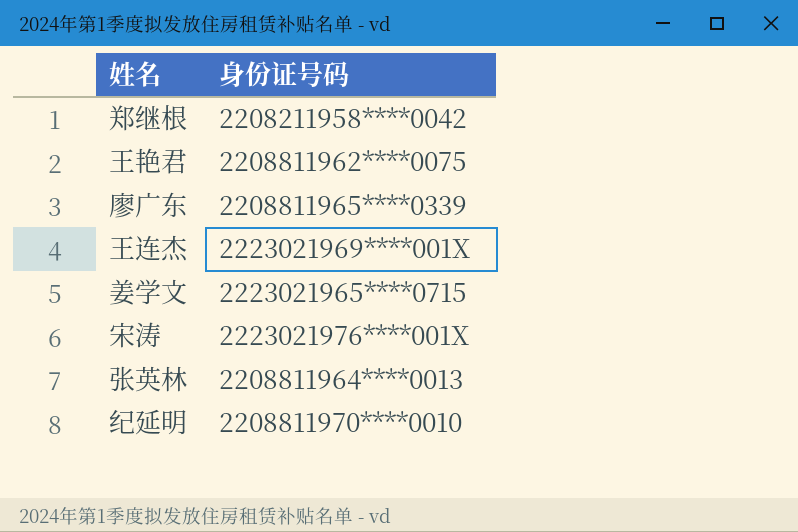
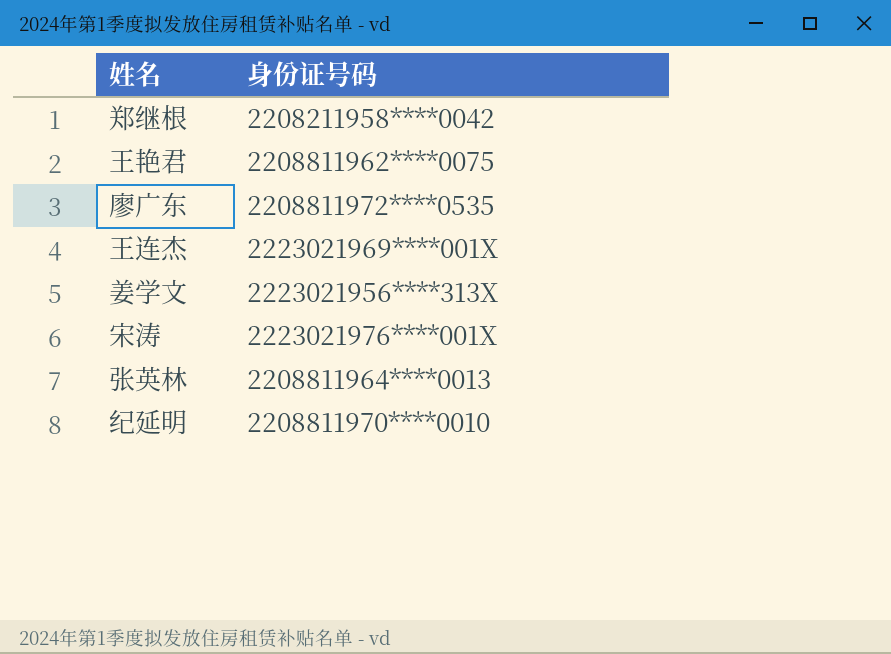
廖广东 | 身份证号码: 2208811965****0339 -> 2208811972****0535
姜学文 | 身份证号码: 2223021965****0715 -> 2223021956****313X

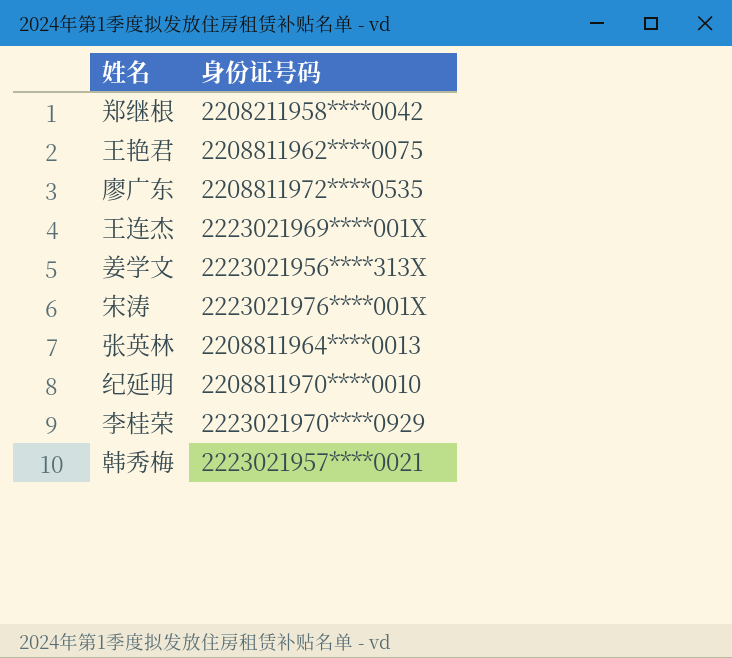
row 李桂荣: none -> 2223021970****0929
row 韩秀梅: none -> 2223021957****0021

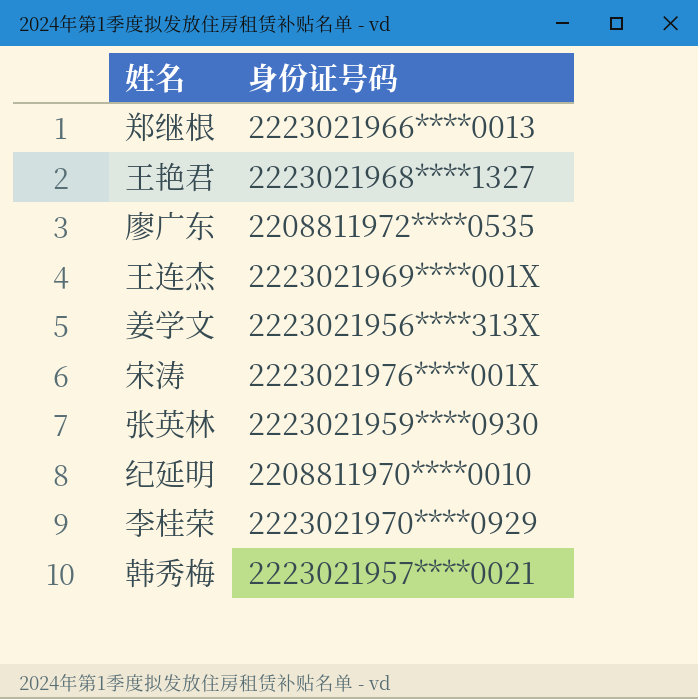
郑继根 | 身份证号码: 2208211958****0042 -> 2223021966****0013
王艳君 | 身份证号码: 2208811962****0075 -> 2223021968****1327
张英林 | 身份证号码: 2208811964****0013 -> 2223021959****0930

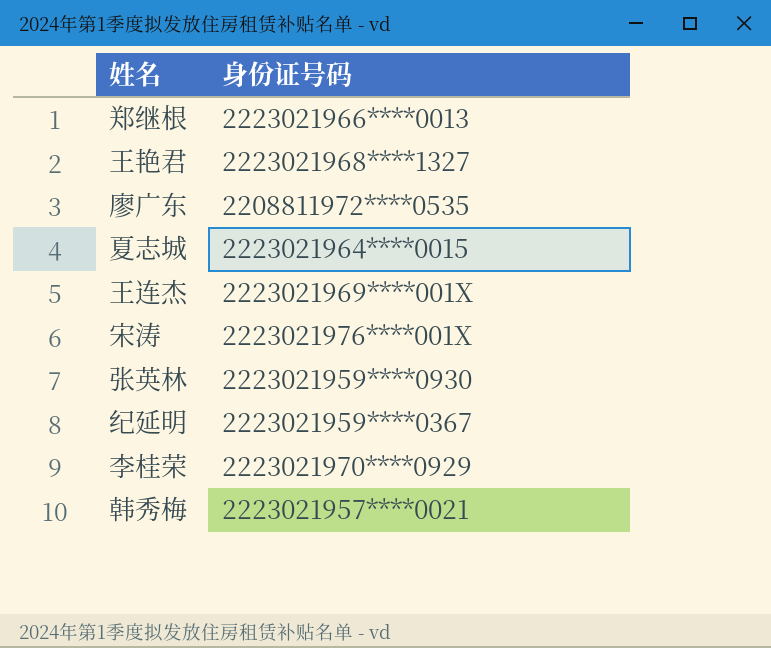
row 姜学文: 2223021956****313X -> none
row 夏志城: none -> 2223021964****0015
纪延明 | 身份证号码: 2208811970****0010 -> 2223021959****0367

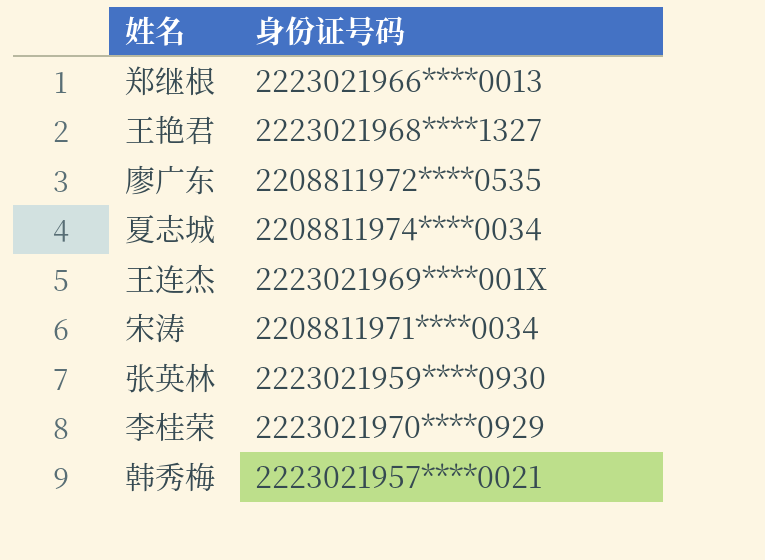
row 纪延明: 2223021959****0367 -> none
夏志城 | 身份证号码: 2223021964****0015 -> 2208811974****0034
宋涛 | 身份证号码: 2223021976****001X -> 2208811971****0034

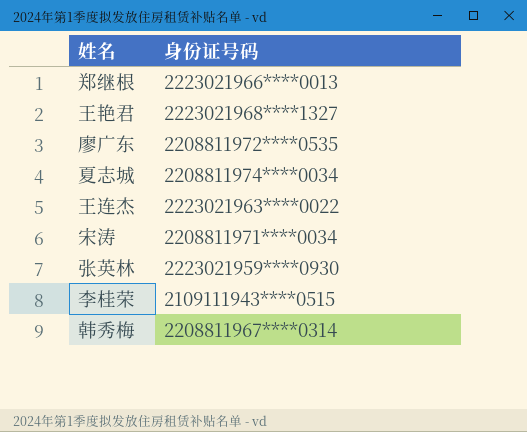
王连杰 | 身份证号码: 2223021969****001X -> 2223021963****0022
李桂荣 | 身份证号码: 2223021970****0929 -> 2109111943****0515
韩秀梅 | 身份证号码: 2223021957****0021 -> 2208811967****0314

